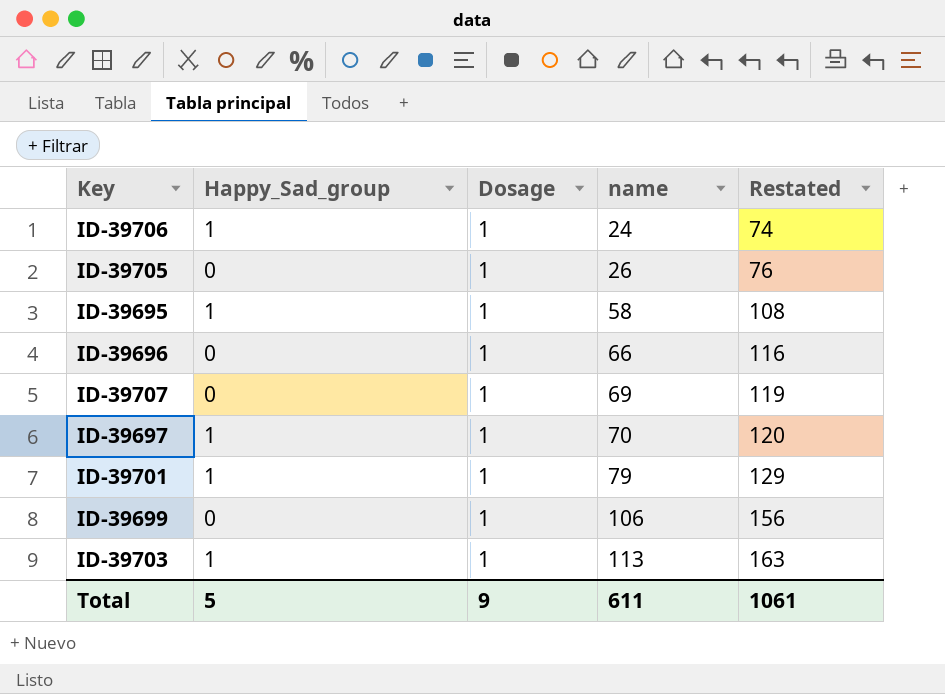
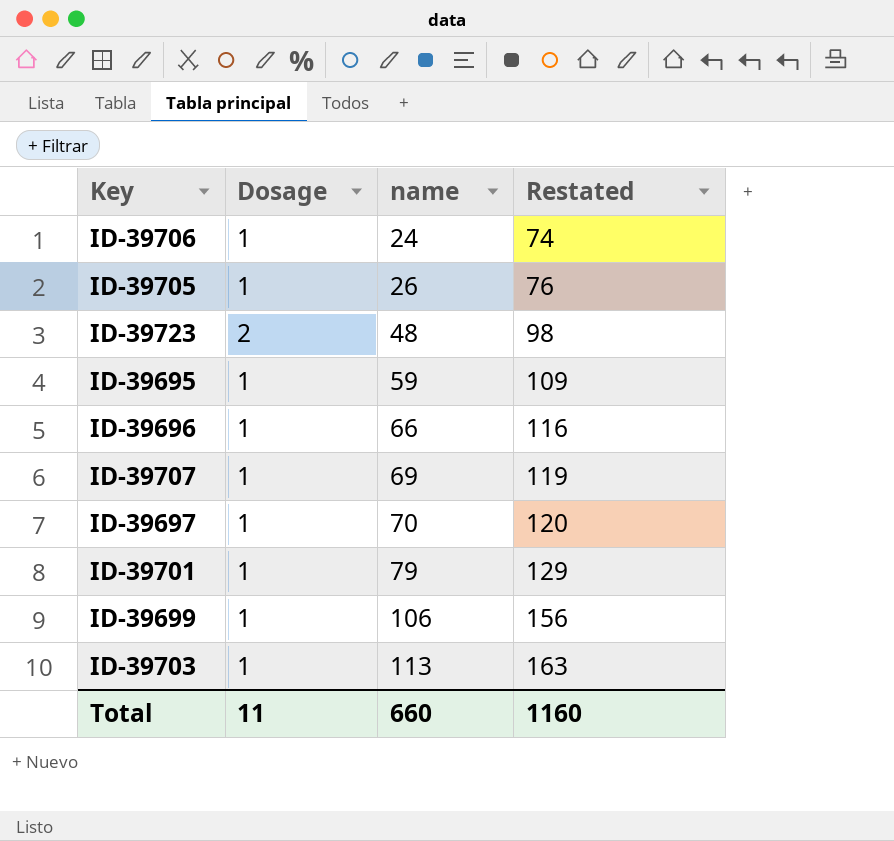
column Happy_Sad_group | position: 2 -> none
row ID-39723: none -> 2 | 48 | 98
ID-39695 | name: 58 -> 59
ID-39695 | Restated: 108 -> 109
Total | Dosage: 9 -> 11
Total | name: 611 -> 660
Total | Restated: 1061 -> 1160

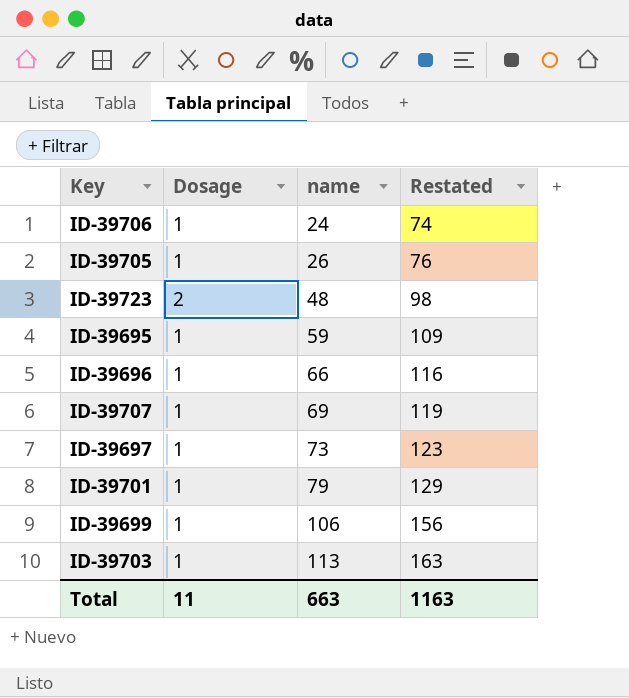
ID-39697 | name: 70 -> 73
ID-39697 | Restated: 120 -> 123
Total | name: 660 -> 663
Total | Restated: 1160 -> 1163

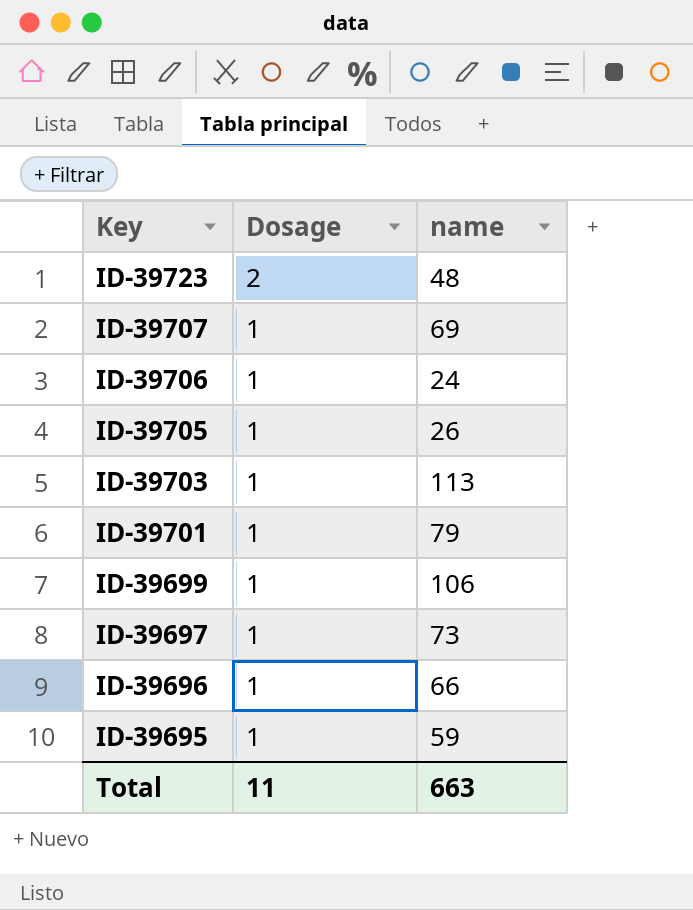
row order: name ascending -> Key descending
column Restated | formula: [name] + 50 -> none

